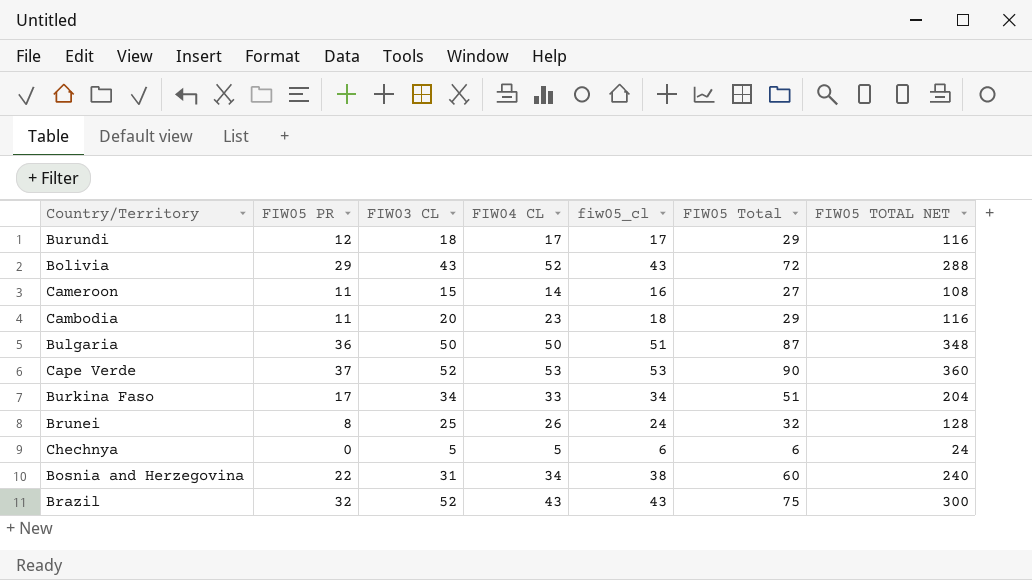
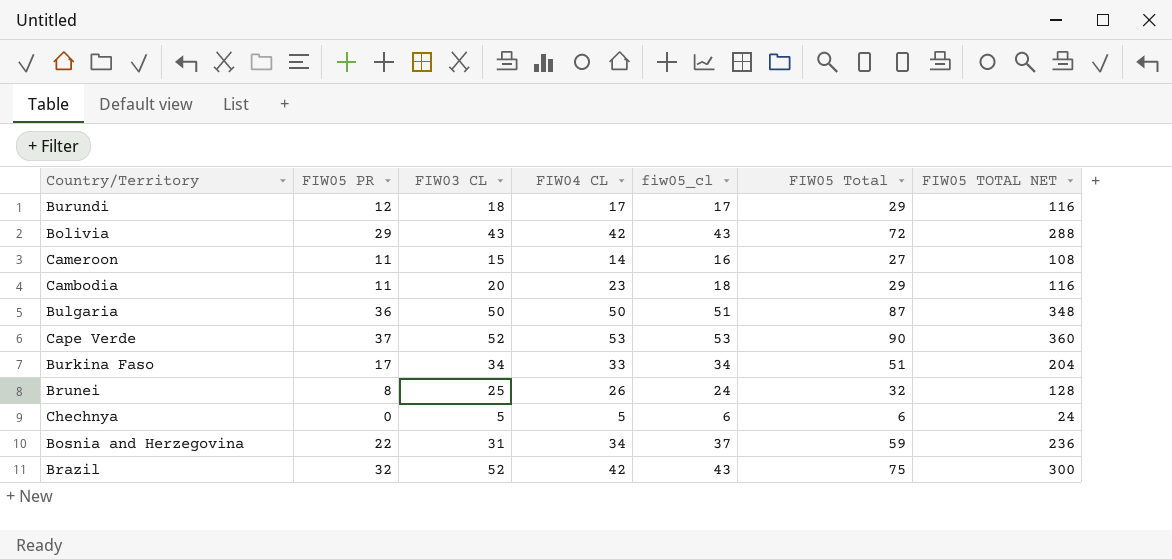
Bolivia | FIW04 CL: 52 -> 42
Bosnia and Herzegovina | fiw05_cl: 38 -> 37
Bosnia and Herzegovina | FIW05 Total: 60 -> 59
Bosnia and Herzegovina | FIW05 TOTAL NET: 240 -> 236
Brazil | FIW04 CL: 43 -> 42

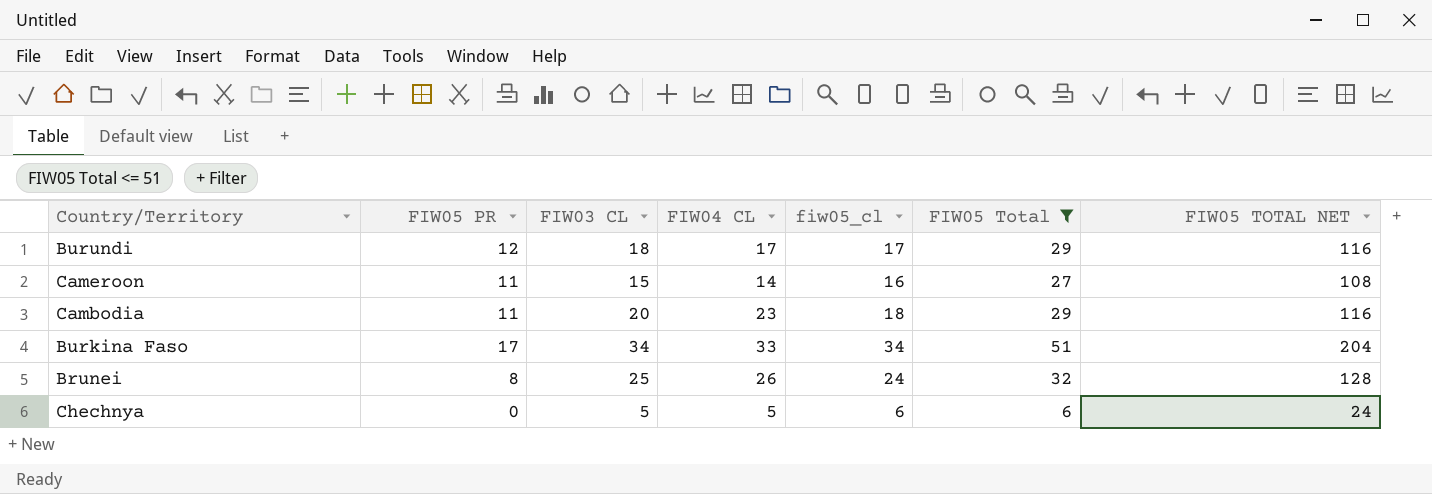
filter: none -> FIW05 Total <= 51

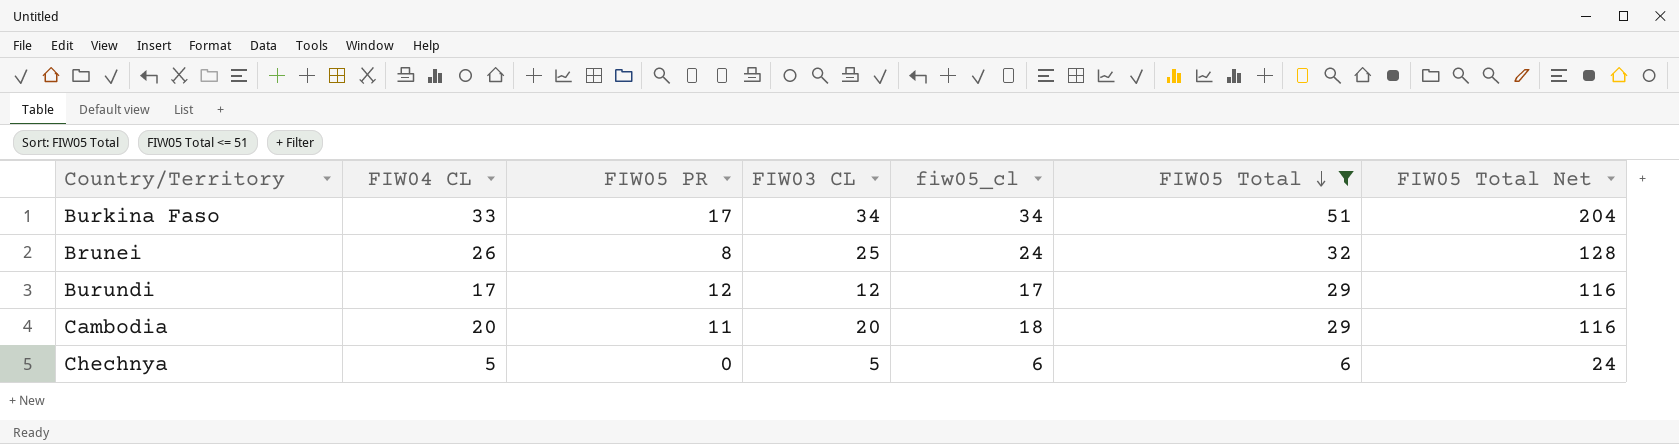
row order: none -> FIW05 Total descending
column FIW04 CL | position: 4 -> 2
column name: FIW05 TOTAL NET -> FIW05 Total Net
row Cameroon: 11 | 15 | 14 | 16 | 27 | 108 -> none
Burundi | FIW03 CL: 18 -> 12
Cambodia | FIW04 CL: 23 -> 20

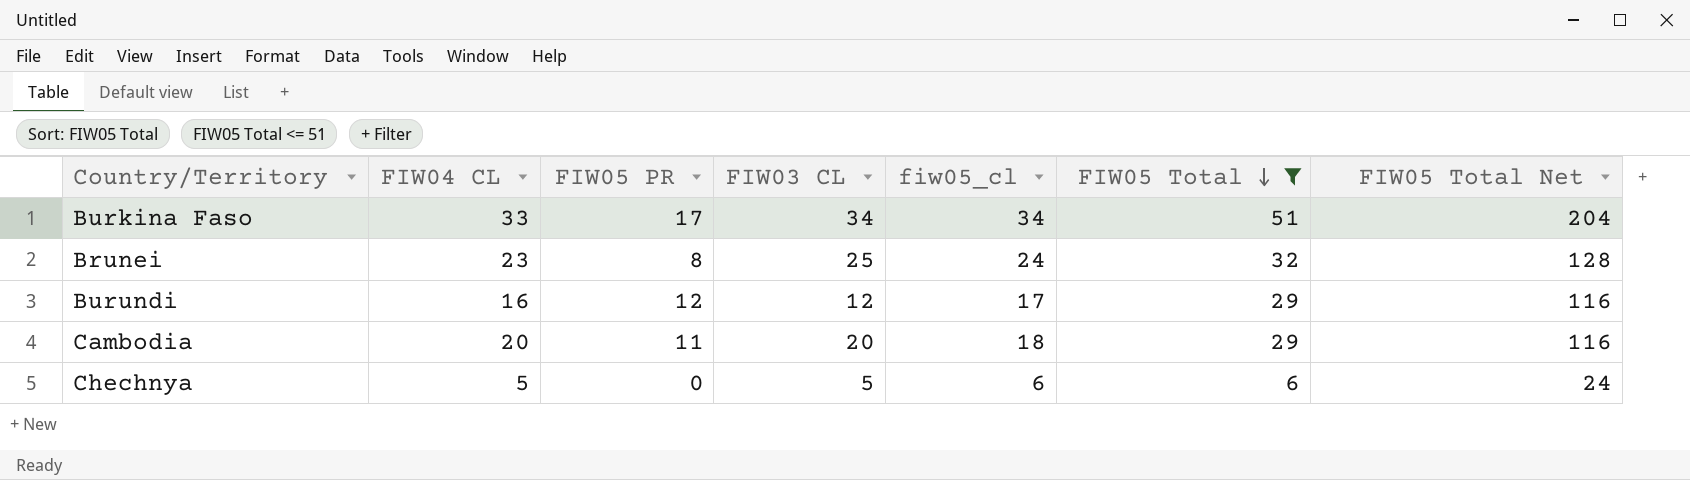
Brunei | FIW04 CL: 26 -> 23
Burundi | FIW04 CL: 17 -> 16

